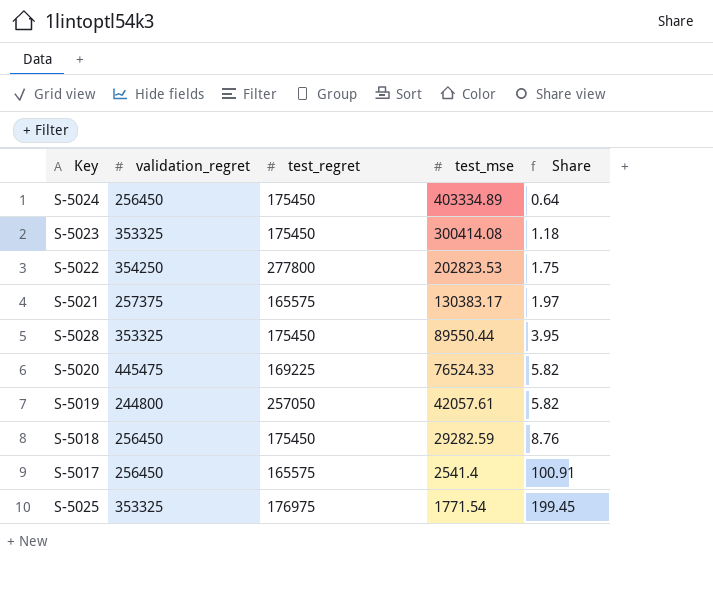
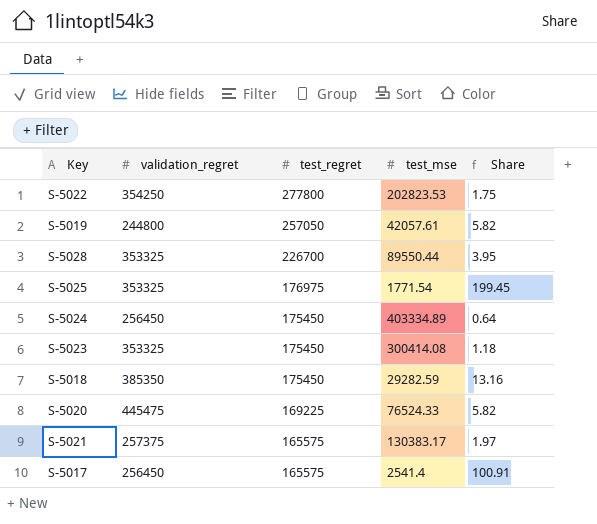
row order: test_mse descending -> test_regret descending
S-5028 | test_regret: 175450 -> 226700
S-5018 | validation_regret: 256450 -> 385350
S-5018 | Share: 8.76 -> 13.16

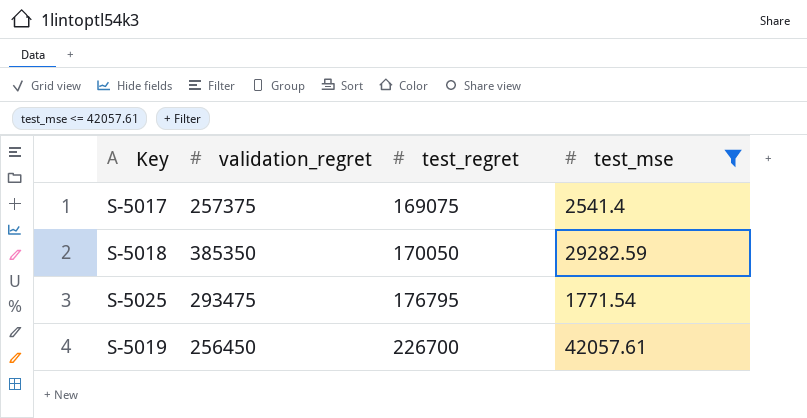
filter: none -> test_mse <= 42057.61
row order: test_regret descending -> test_regret ascending
column Share | formula: [validation_regret] / [test_mse] -> none
S-5017 | validation_regret: 256450 -> 257375
S-5017 | test_regret: 165575 -> 169075
S-5018 | test_regret: 175450 -> 170050
S-5025 | validation_regret: 353325 -> 293475
S-5025 | test_regret: 176975 -> 176795
S-5019 | validation_regret: 244800 -> 256450
S-5019 | test_regret: 257050 -> 226700

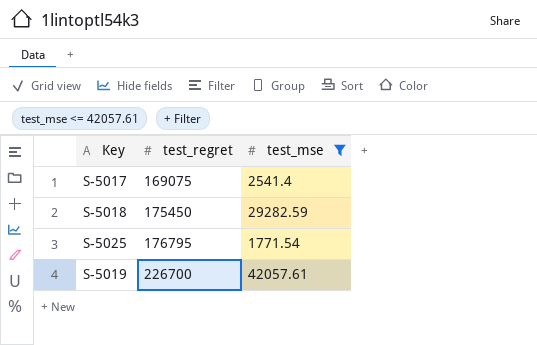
column validation_regret | position: 2 -> none
S-5018 | test_regret: 170050 -> 175450

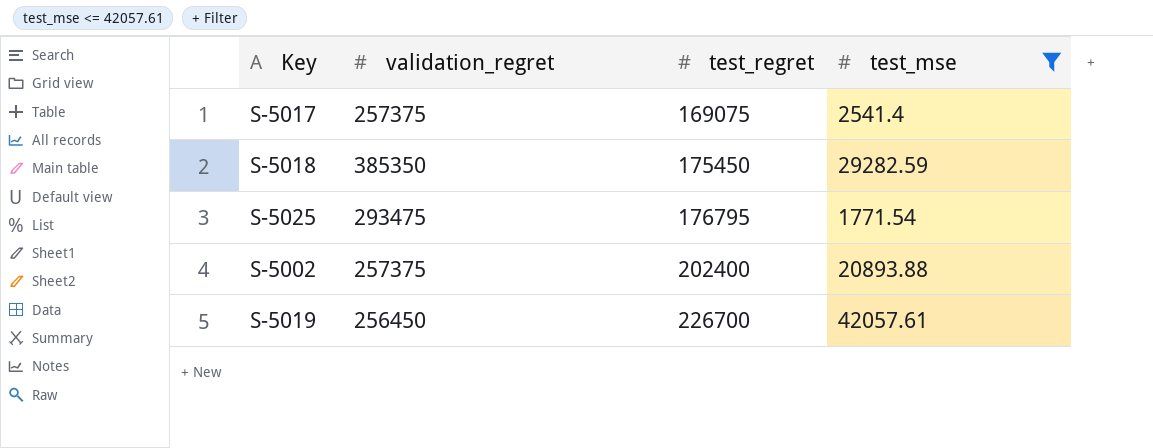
column validation_regret | position: none -> 2
row S-5002: none -> 257375 | 202400 | 20893.88

